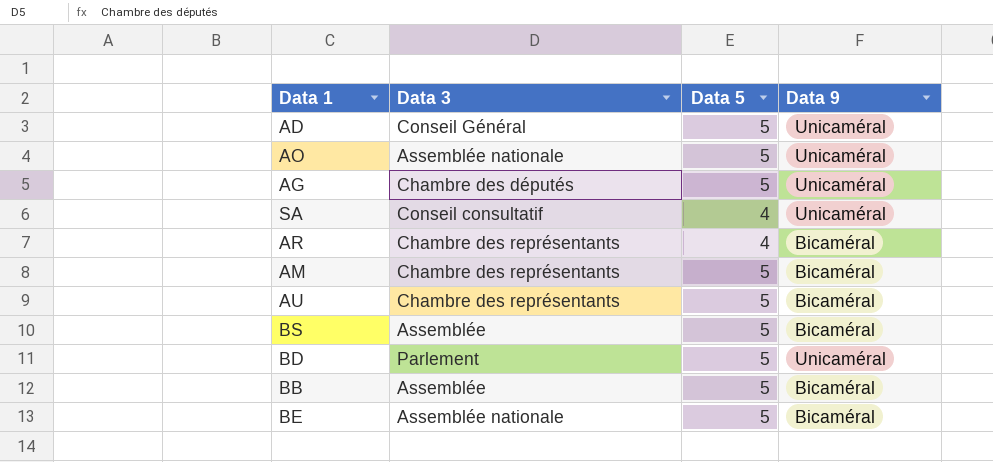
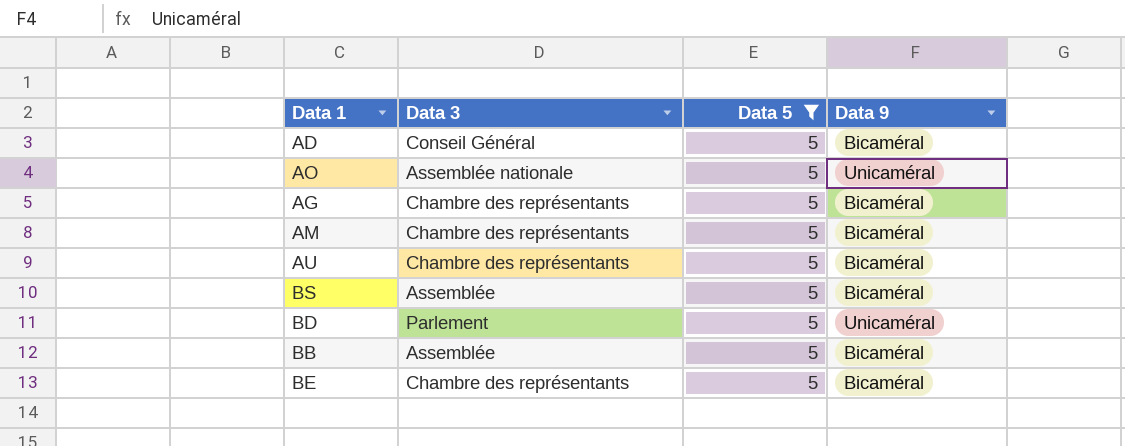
filter: none -> Data 5 = 5
AD | Data 9: Unicaméral -> Bicaméral
AG | Data 3: Chambre des députés -> Chambre des représentants
AG | Data 9: Unicaméral -> Bicaméral
BE | Data 3: Assemblée nationale -> Chambre des représentants

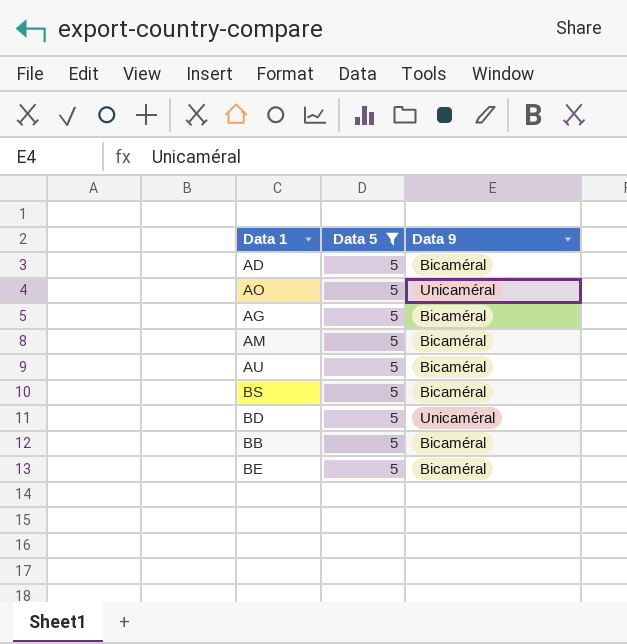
column Data 3 | position: 2 -> none

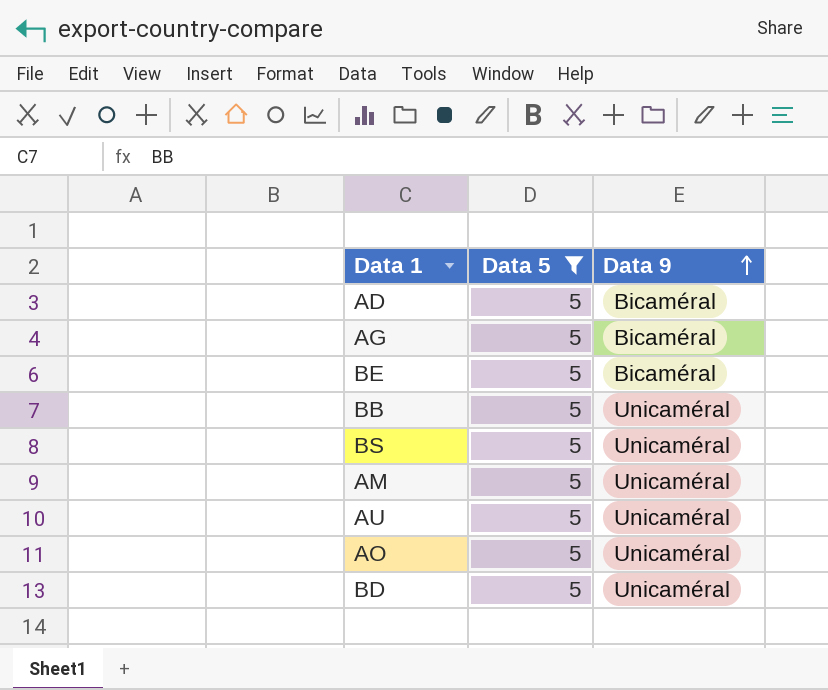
row order: none -> Data 9 ascending
BB | Data 9: Bicaméral -> Unicaméral
BS | Data 9: Bicaméral -> Unicaméral
AM | Data 9: Bicaméral -> Unicaméral
AU | Data 9: Bicaméral -> Unicaméral

